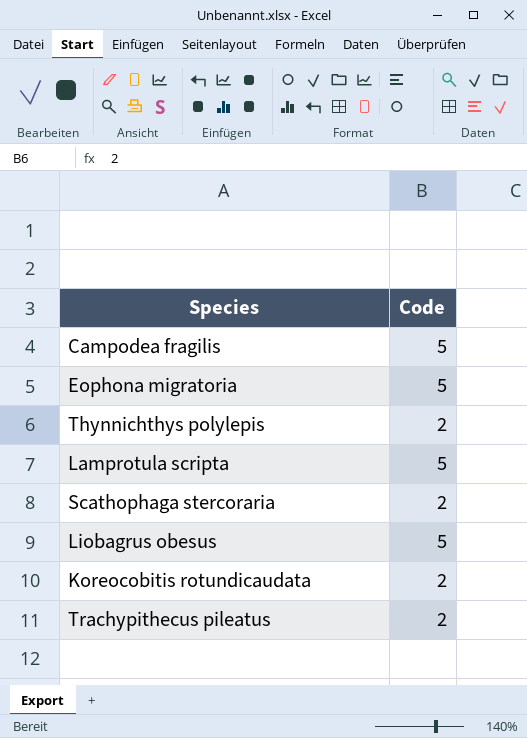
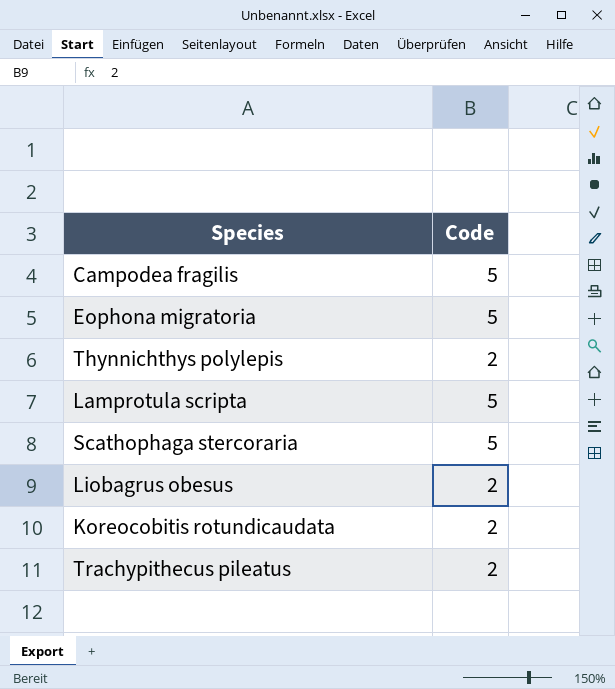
Scathophaga stercoraria | Code: 2 -> 5
Liobagrus obesus | Code: 5 -> 2

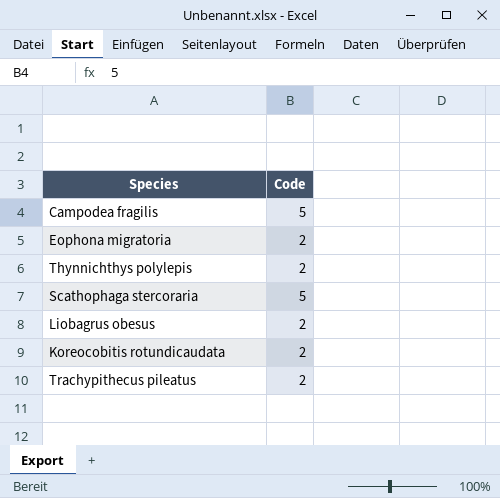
row Lamprotula scripta: 5 -> none
Eophona migratoria | Code: 5 -> 2

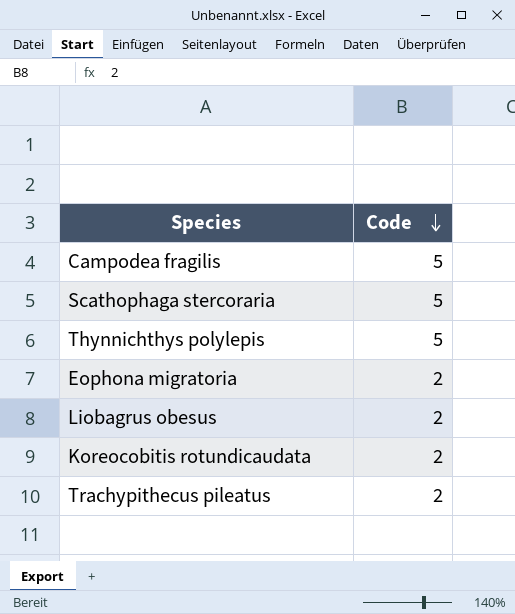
row order: none -> Code descending
Thynnichthys polylepis | Code: 2 -> 5

